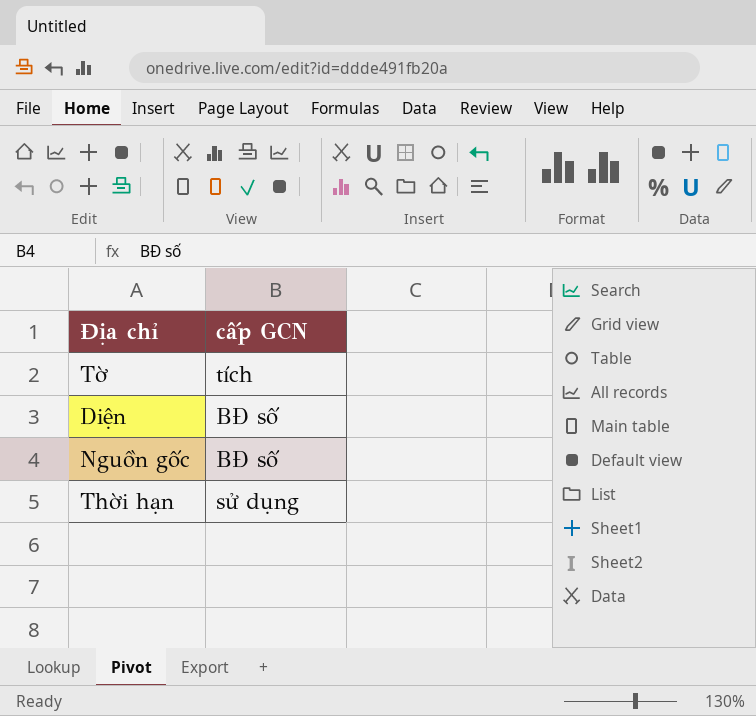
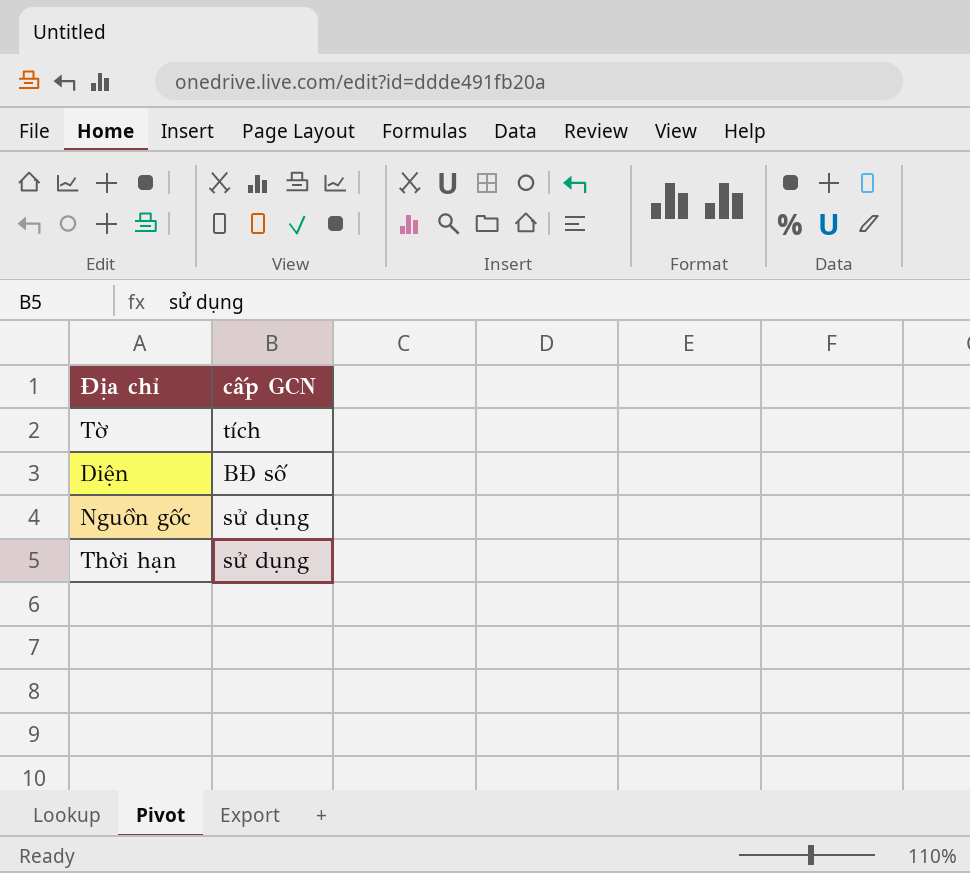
Nguồn gốc | cấp GCN: BĐ số -> sử dụng

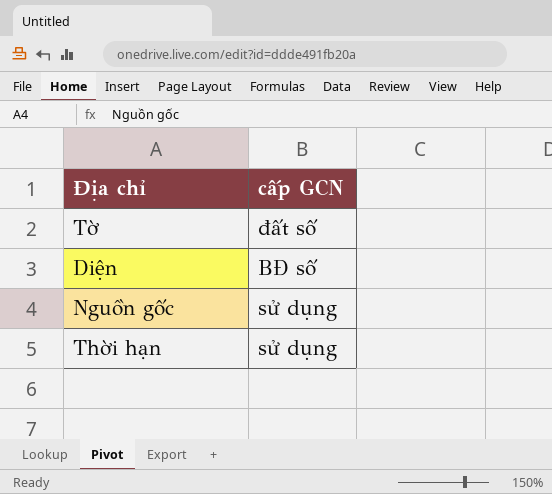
Tờ | cấp GCN: tích -> đất số

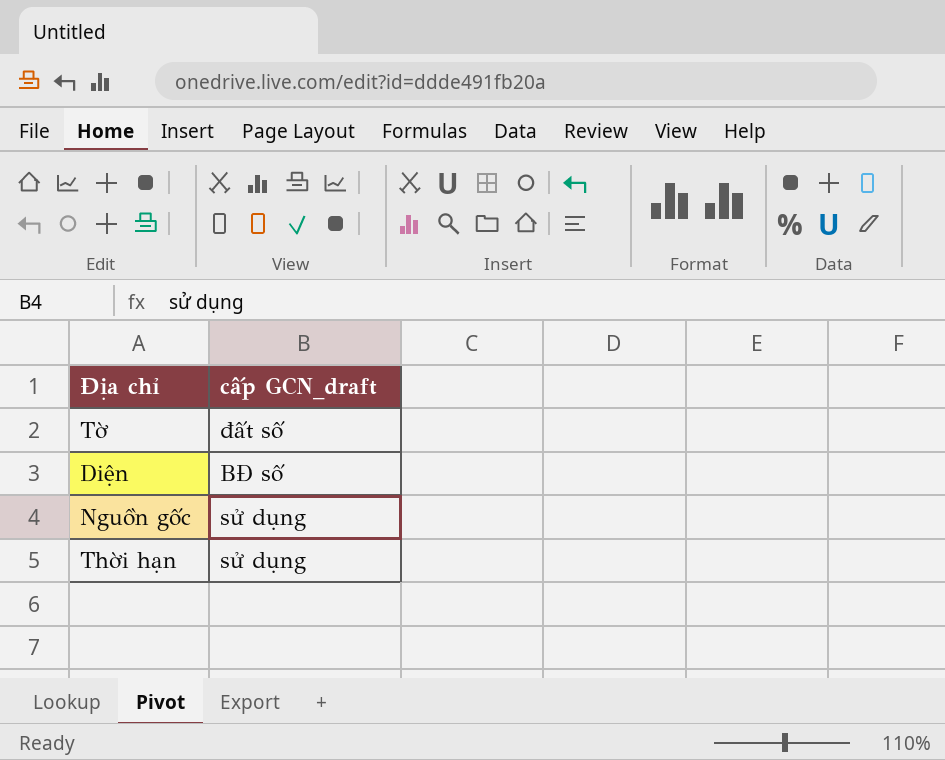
column name: cấp GCN -> cấp GCN_draft

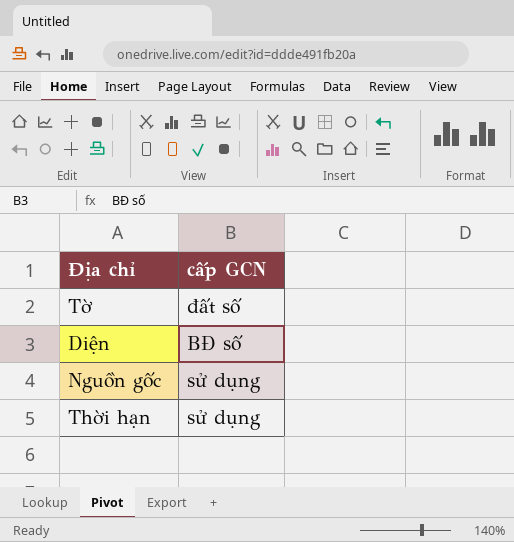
column name: cấp GCN_draft -> cấp GCN

